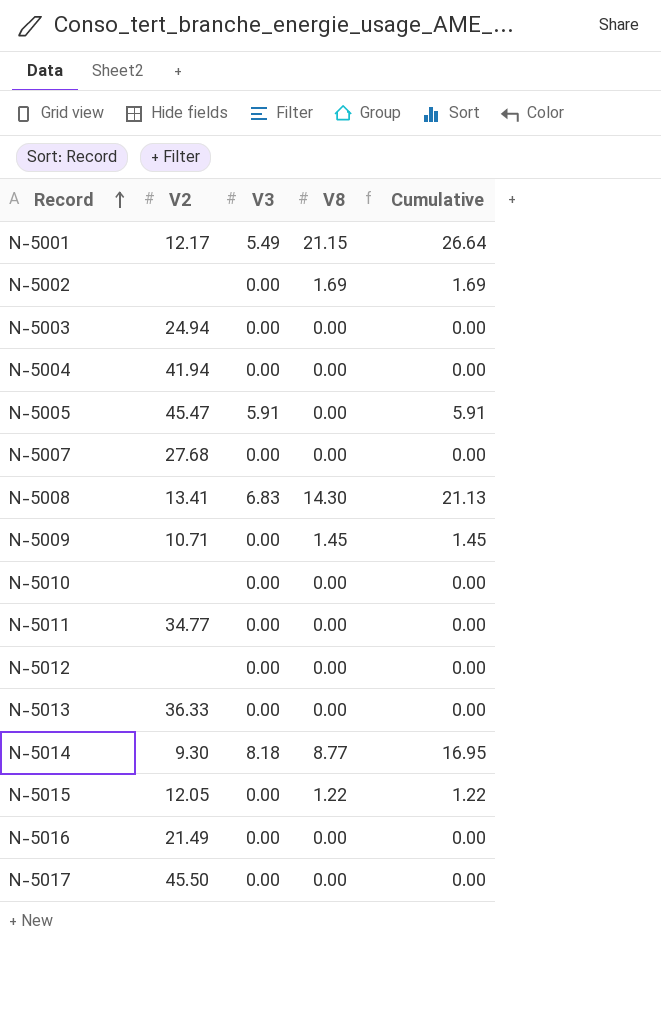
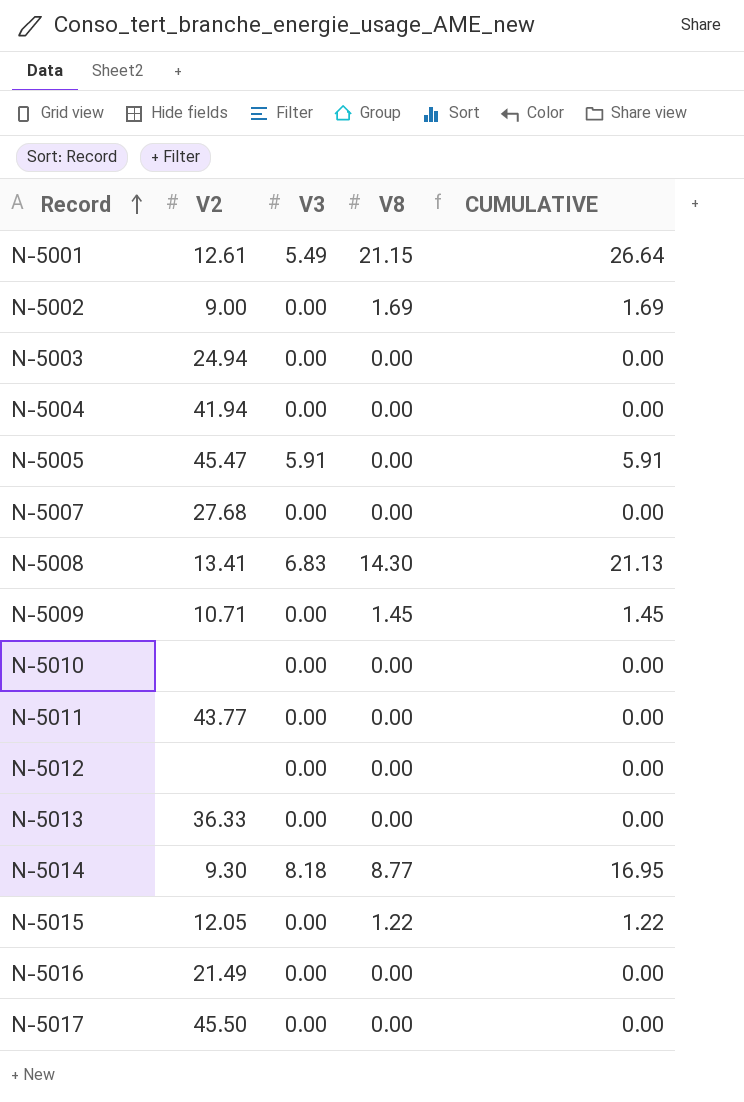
column name: Cumulative -> CUMULATIVE
N-5001 | V2: 12.17 -> 12.61
N-5002 | V2: none -> 9.00
N-5011 | V2: 34.77 -> 43.77

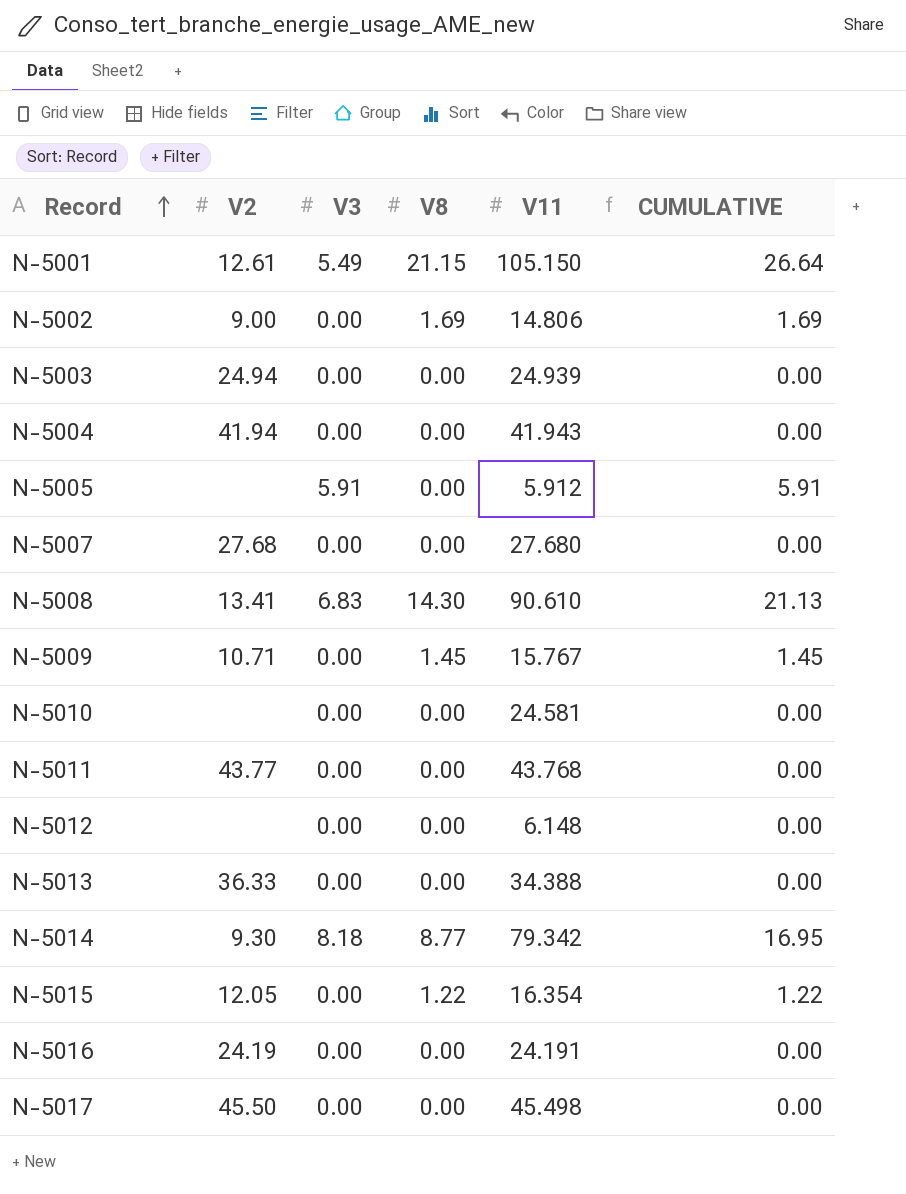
column V11 | position: none -> 5
N-5005 | V2: 45.47 -> none
N-5016 | V2: 21.49 -> 24.19

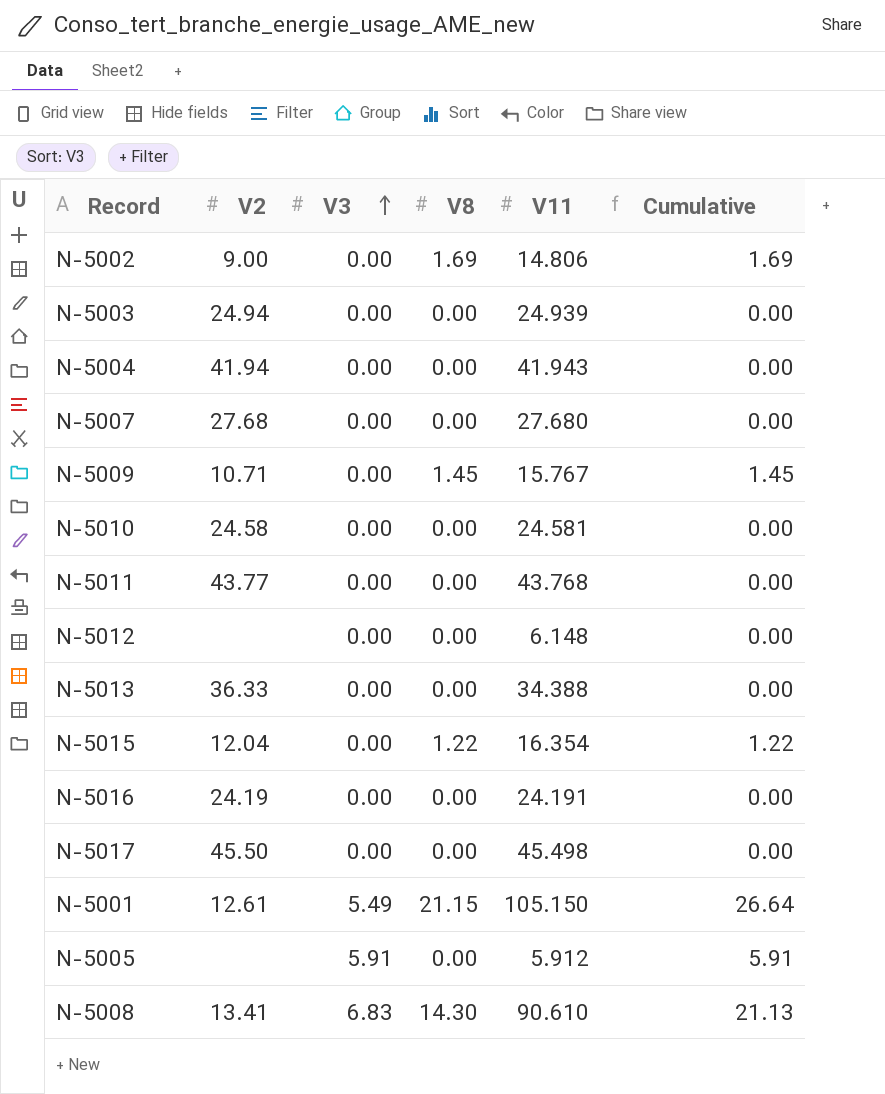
row order: Record ascending -> V3 ascending
column name: CUMULATIVE -> Cumulative
row N-5014: 9.30 | 8.18 | 8.77 | 79.342 | 16.95 -> none
N-5010 | V2: none -> 24.58
N-5015 | V2: 12.05 -> 12.04

